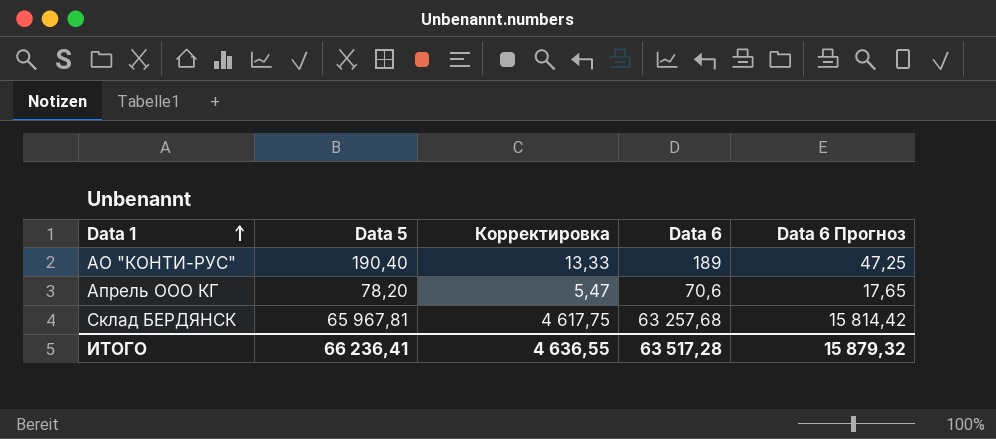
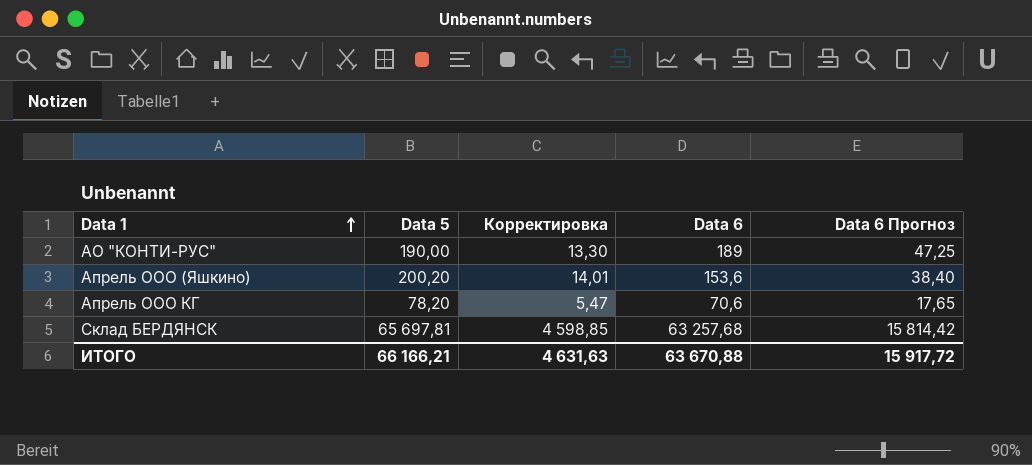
АО "КОНТИ-РУС" | Data 5: 190,40 -> 190,00
АО "КОНТИ-РУС" | Корректировка: 13,33 -> 13,30
row Апрель ООО (Яшкино): none -> 200,20 | 14,01 | 153,6 | 38,40
Склад БЕРДЯНСК | Data 5: 65 967,81 -> 65 697,81
Склад БЕРДЯНСК | Корректировка: 4 617,75 -> 4 598,85
ИТОГО | Data 5: 66 236,41 -> 66 166,21
ИТОГО | Корректировка: 4 636,55 -> 4 631,63
ИТОГО | Data 6: 63 517,28 -> 63 670,88
ИТОГО | Data 6 Прогноз: 15 879,32 -> 15 917,72

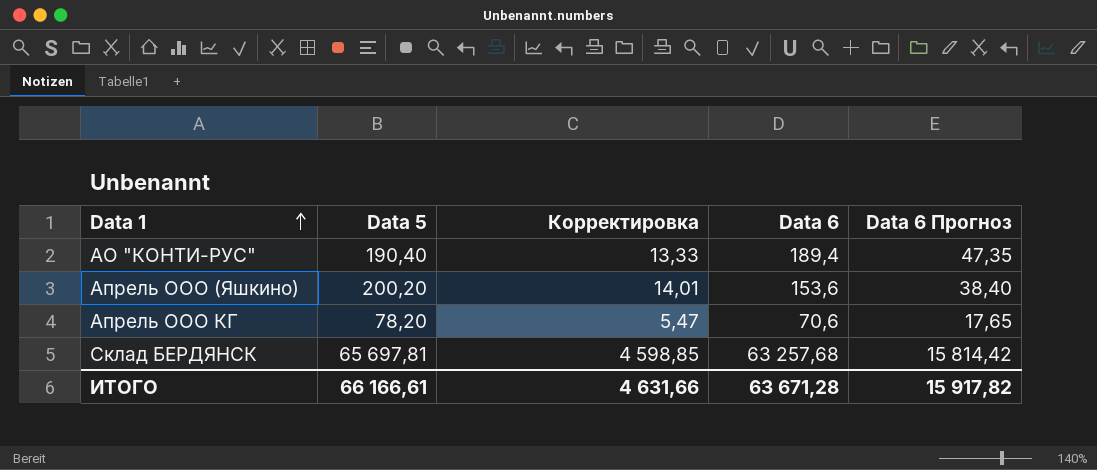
АО "КОНТИ-РУС" | Data 5: 190,00 -> 190,40
АО "КОНТИ-РУС" | Корректировка: 13,30 -> 13,33
АО "КОНТИ-РУС" | Data 6: 189 -> 189,4
АО "КОНТИ-РУС" | Data 6 Прогноз: 47,25 -> 47,35
ИТОГО | Data 5: 66 166,21 -> 66 166,61
ИТОГО | Корректировка: 4 631,63 -> 4 631,66
ИТОГО | Data 6: 63 670,88 -> 63 671,28
ИТОГО | Data 6 Прогноз: 15 917,72 -> 15 917,82

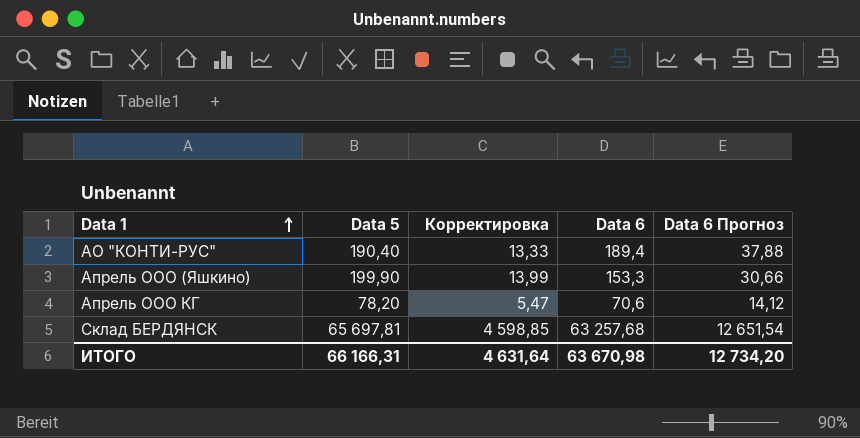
column Data 6 Прогноз | formula: [Data 6] * 0,25 -> [Data 6] * 0,2
Апрель ООО (Яшкино) | Data 5: 200,20 -> 199,90
Апрель ООО (Яшкино) | Корректировка: 14,01 -> 13,99
Апрель ООО (Яшкино) | Data 6: 153,6 -> 153,3
ИТОГО | Data 5: 66 166,61 -> 66 166,31
ИТОГО | Корректировка: 4 631,66 -> 4 631,64
ИТОГО | Data 6: 63 671,28 -> 63 670,98
ИТОГО | Data 6 Прогноз: 15 917,82 -> 12 734,20

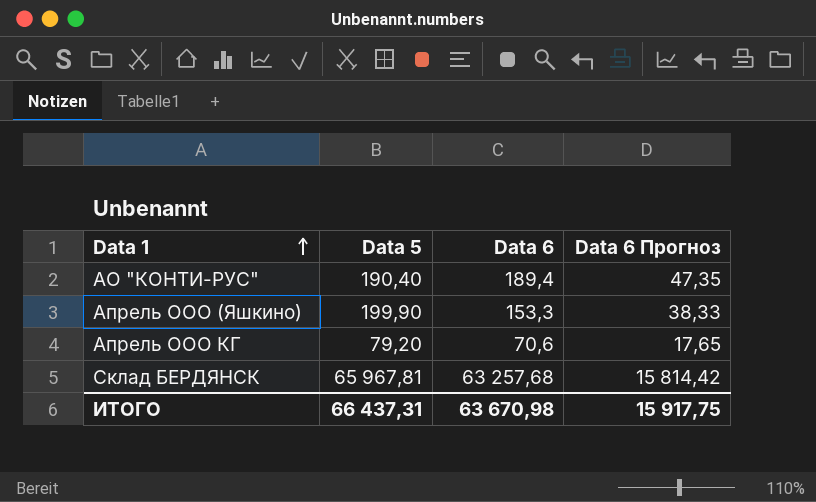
column Корректировка | formula: [Data 5] * 0,07 -> none
column Data 6 Прогноз | formula: [Data 6] * 0,2 -> [Data 6] * 0,25
Апрель ООО КГ | Data 5: 78,20 -> 79,20
Склад БЕРДЯНСК | Data 5: 65 697,81 -> 65 967,81
ИТОГО | Data 5: 66 166,31 -> 66 437,31
ИТОГО | Data 6 Прогноз: 12 734,20 -> 15 917,75

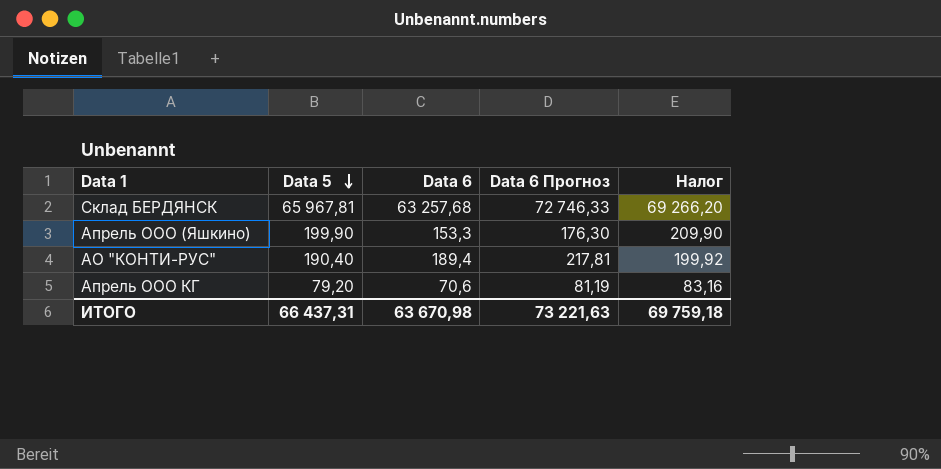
row order: Data 1 ascending -> Data 5 descending
column Data 6 Прогноз | formula: [Data 6] * 0,25 -> [Data 6] * 1,15
column Налог | formula: none -> [Data 5] * 1,05
ИТОГО | Data 6 Прогноз: 15 917,75 -> 73 221,63

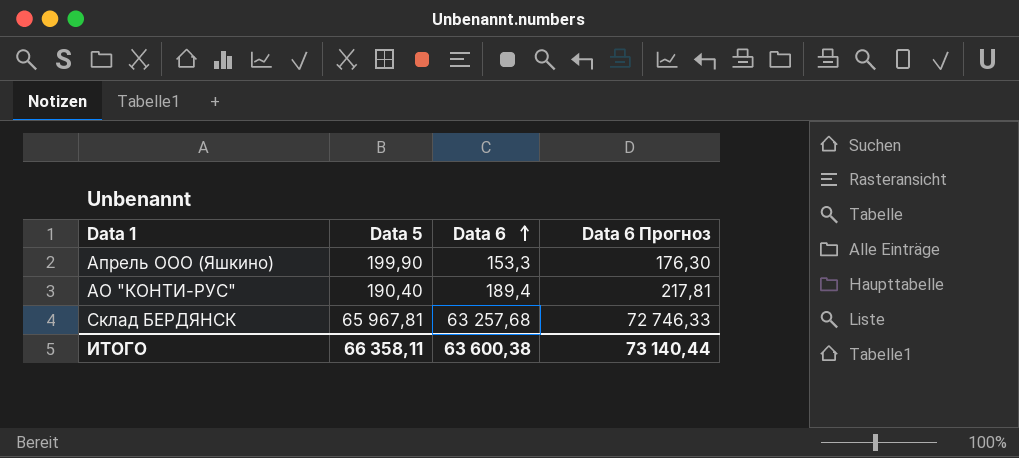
row order: Data 5 descending -> Data 6 ascending
column Налог | formula: [Data 5] * 1,05 -> none
row Апрель ООО КГ: 79,20 | 70,6 | 81,19 | 83,16 -> none
ИТОГО | Data 5: 66 437,31 -> 66 358,11
ИТОГО | Data 6: 63 670,98 -> 63 600,38
ИТОГО | Data 6 Прогноз: 73 221,63 -> 73 140,44

